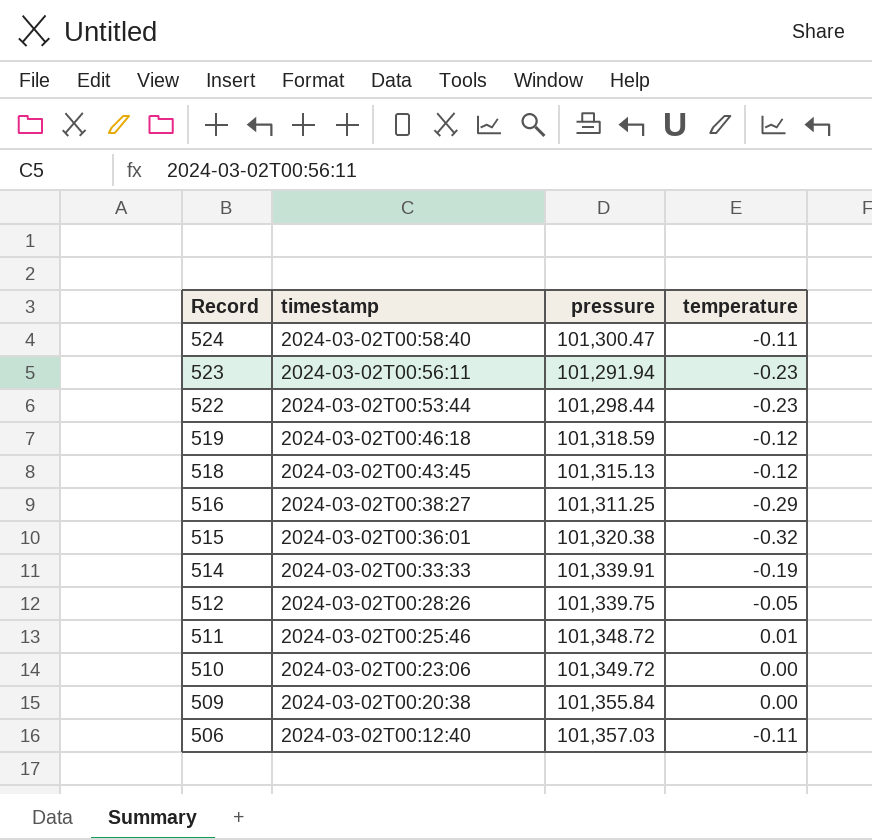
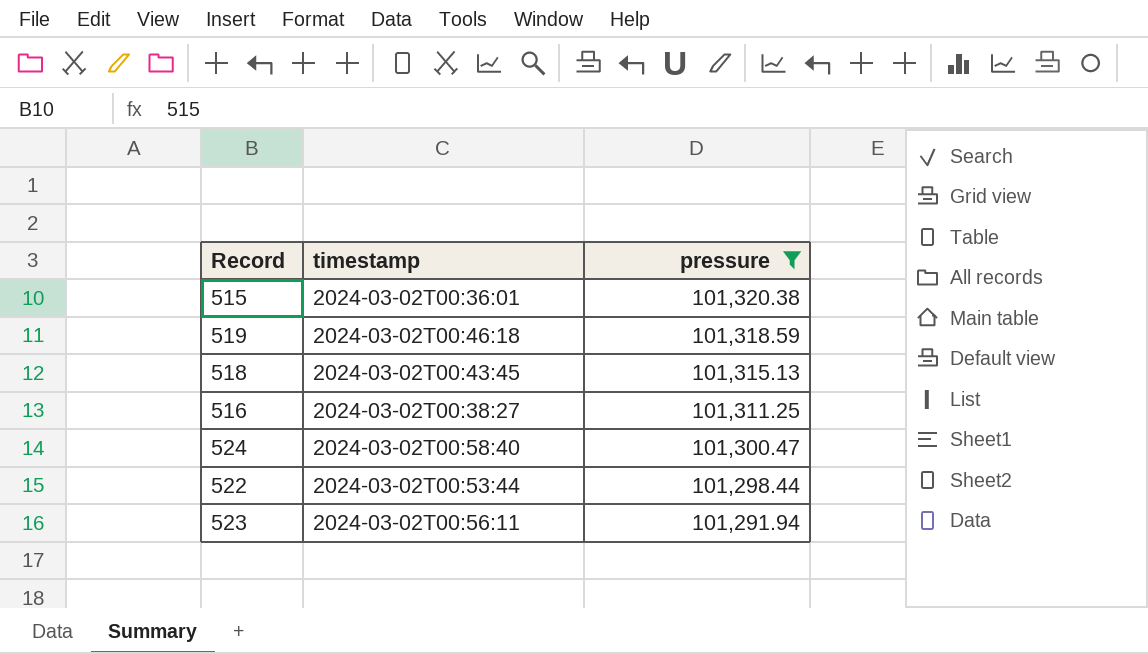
filter: none -> pressure <= 101,320.38
row order: Record descending -> pressure descending
column temperature | position: 4 -> none

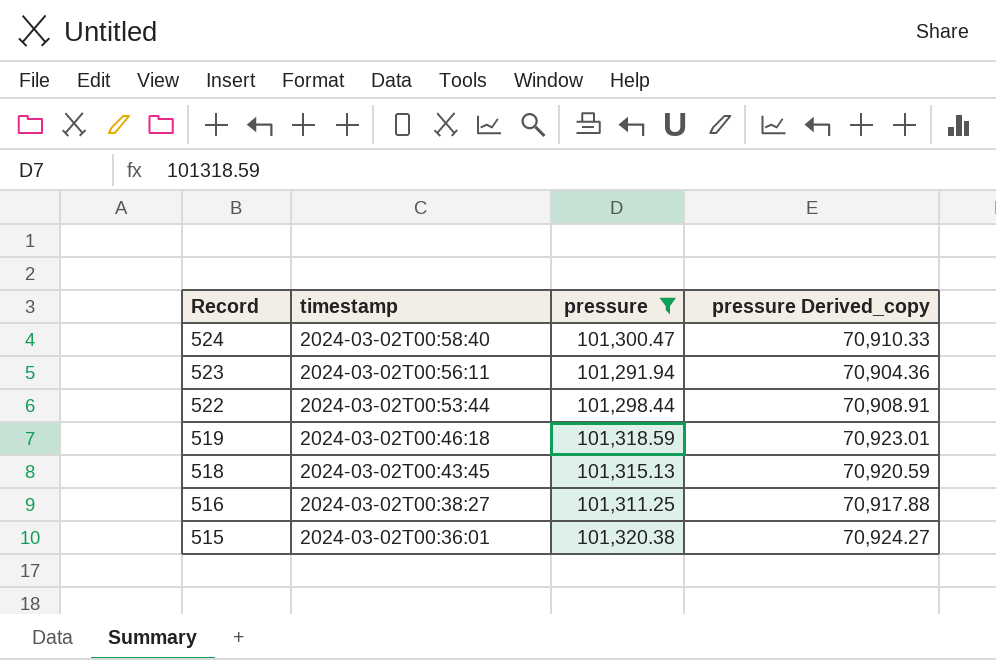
row order: pressure descending -> Record descending
column pressure Derived_copy | formula: none -> [pressure] * 0.7

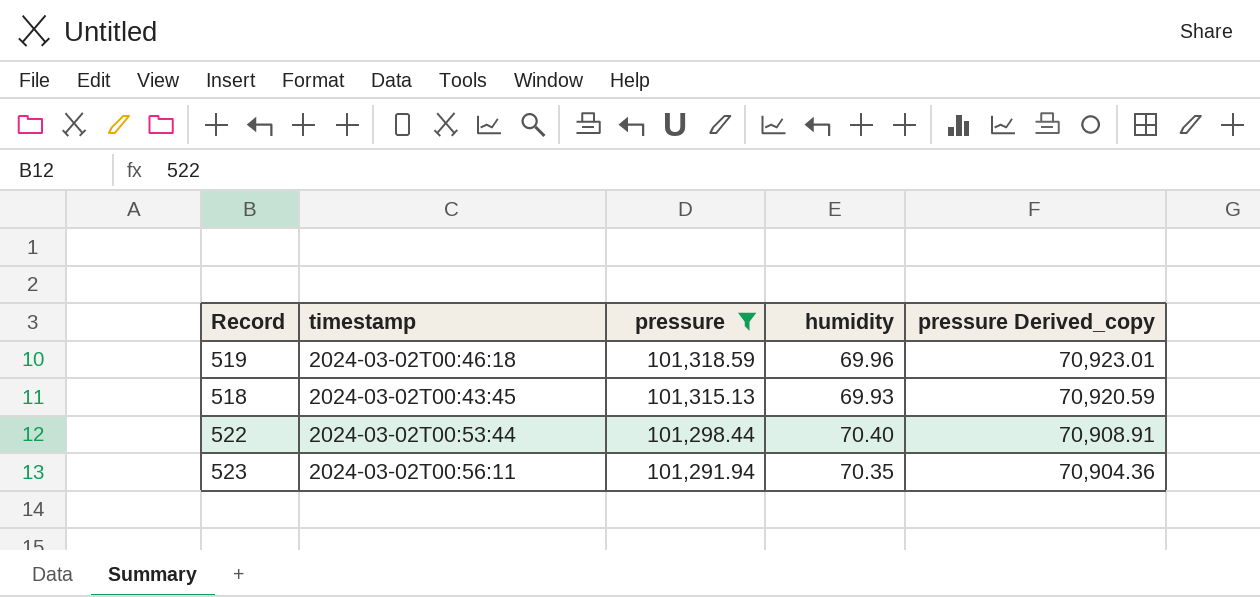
row order: Record descending -> pressure descending
column humidity | position: none -> 4
row 524: 2024-03-02T00:58:40 | 101,300.47 | 70,910.33 -> none
row 516: 2024-03-02T00:38:27 | 101,311.25 | 70,917.88 -> none
row 515: 2024-03-02T00:36:01 | 101,320.38 | 70,924.27 -> none

